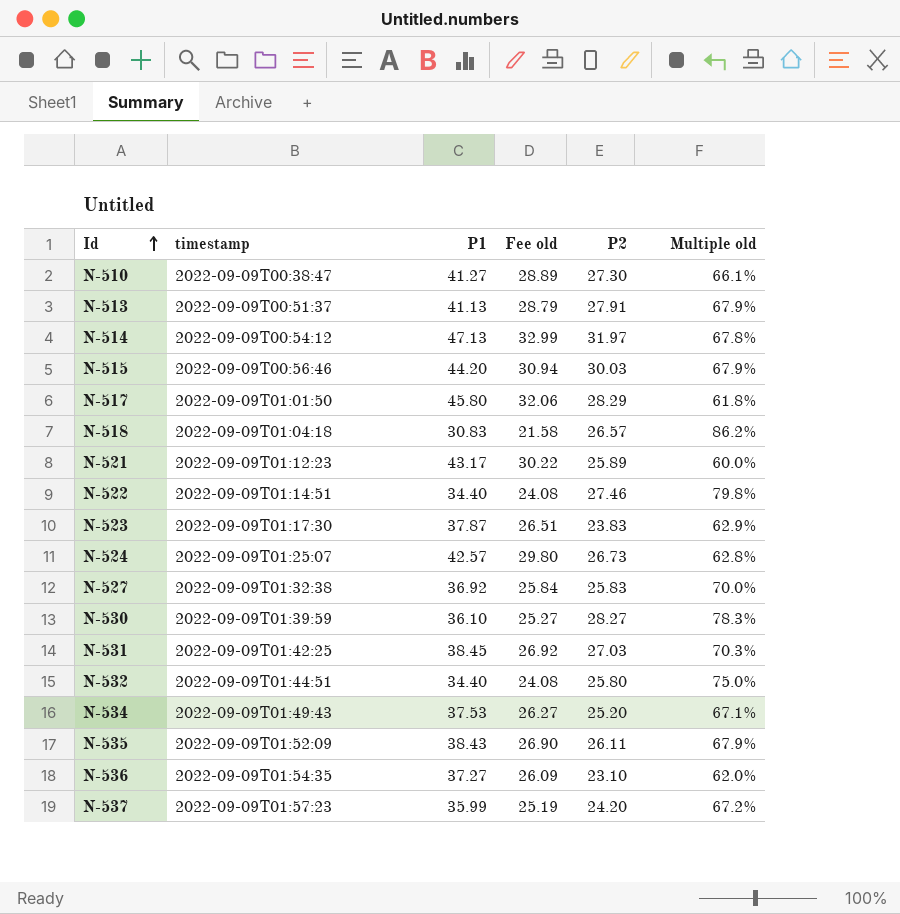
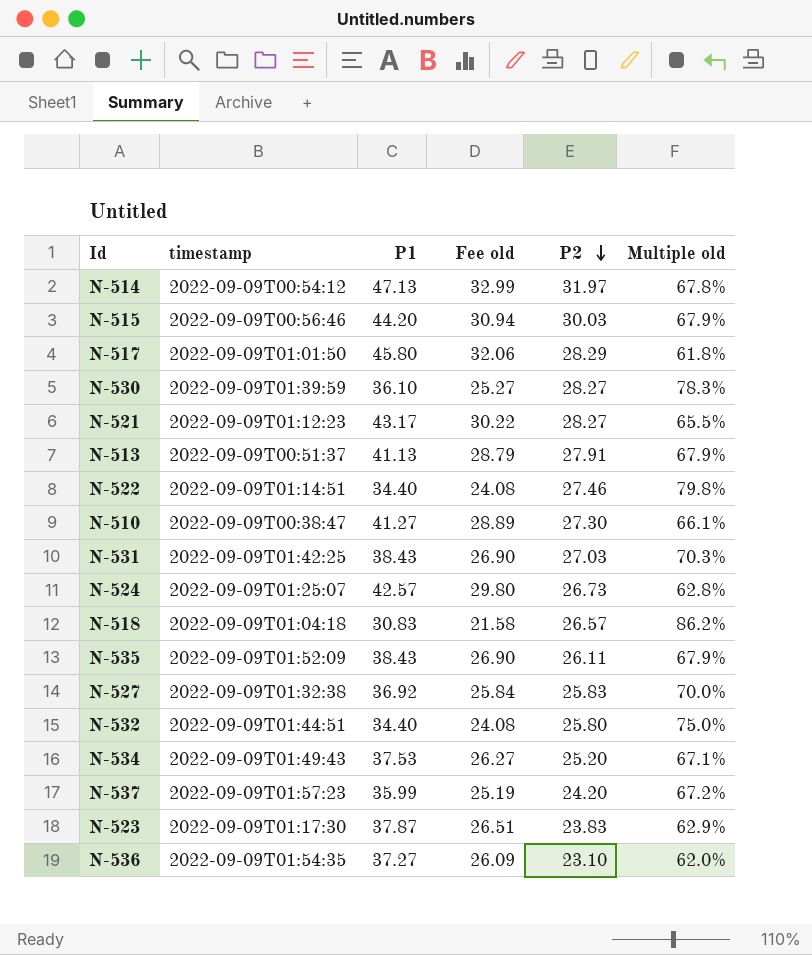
row order: Id ascending -> P2 descending
N-521 | P2: 25.89 -> 28.27
N-521 | Multiple old: 60.0% -> 65.5%
N-531 | P1: 38.45 -> 38.43
N-531 | Fee old: 26.92 -> 26.90

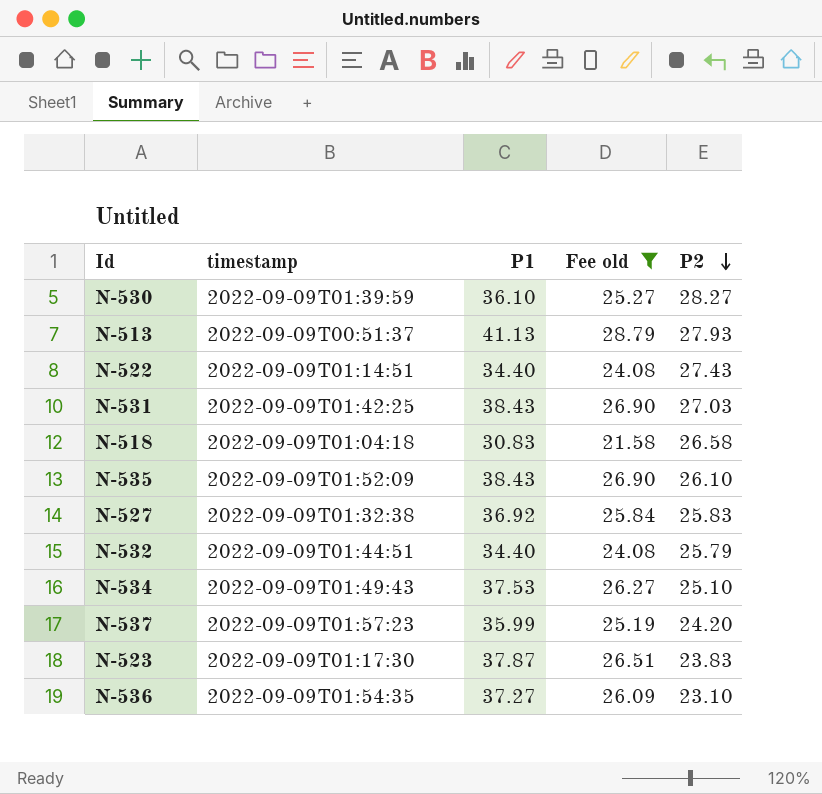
filter: none -> Fee old <= 28.79
column Multiple old | formula: [P2] / [P1] -> none
N-513 | P2: 27.91 -> 27.93
N-522 | P2: 27.46 -> 27.43
N-518 | P2: 26.57 -> 26.58
N-535 | P2: 26.11 -> 26.10
N-532 | P2: 25.80 -> 25.79
N-534 | P2: 25.20 -> 25.10

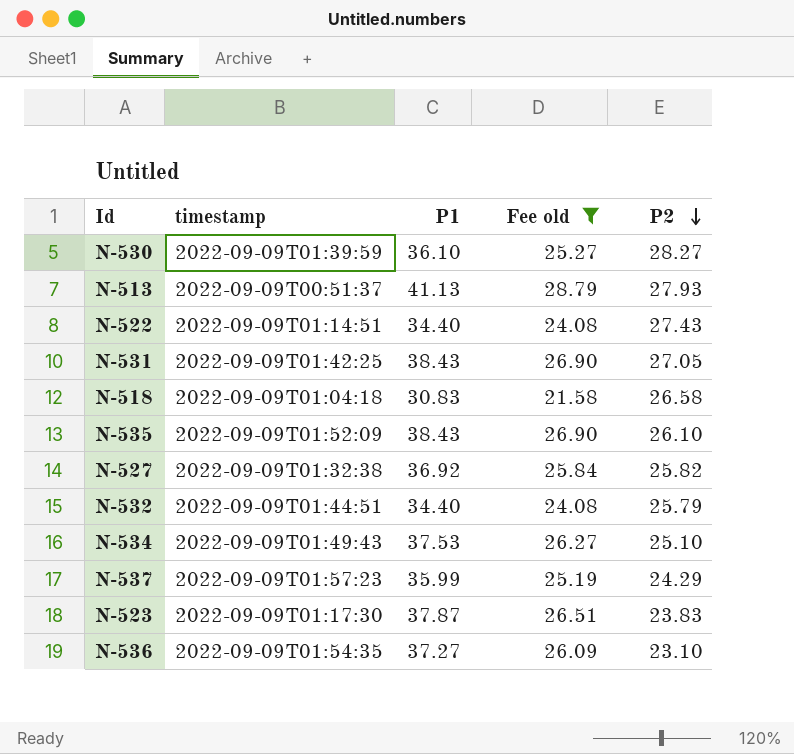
N-531 | P2: 27.03 -> 27.05
N-527 | P2: 25.83 -> 25.82
N-537 | P2: 24.20 -> 24.29

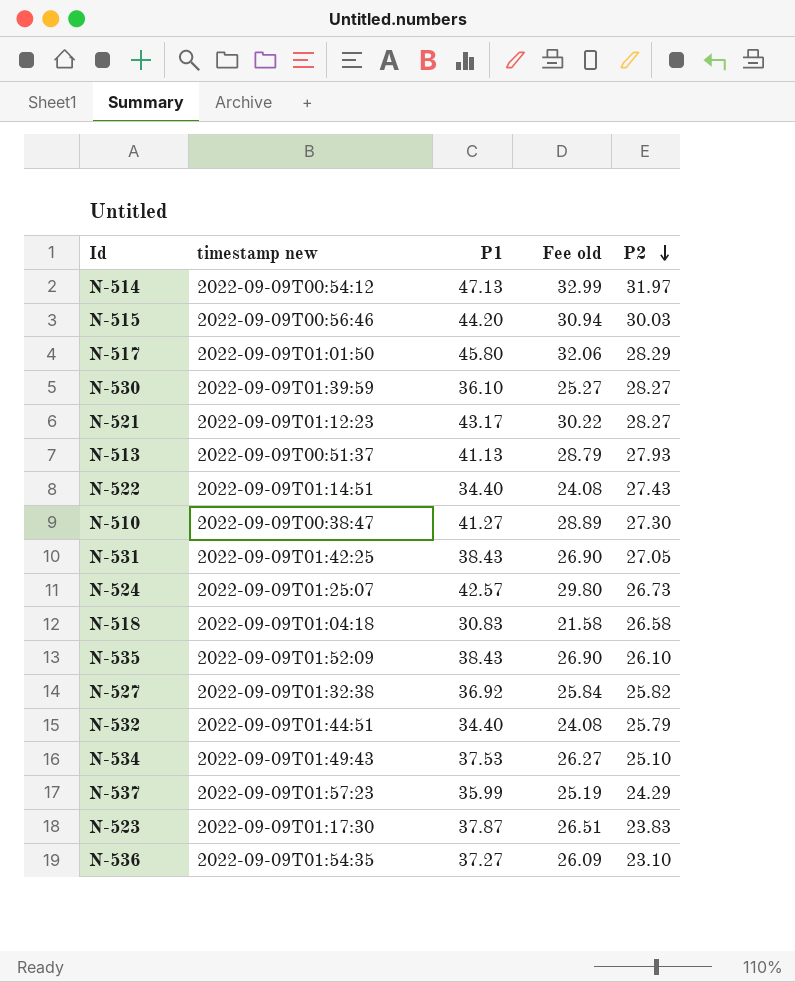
filter: Fee old <= 28.79 -> none
column name: timestamp -> timestamp new

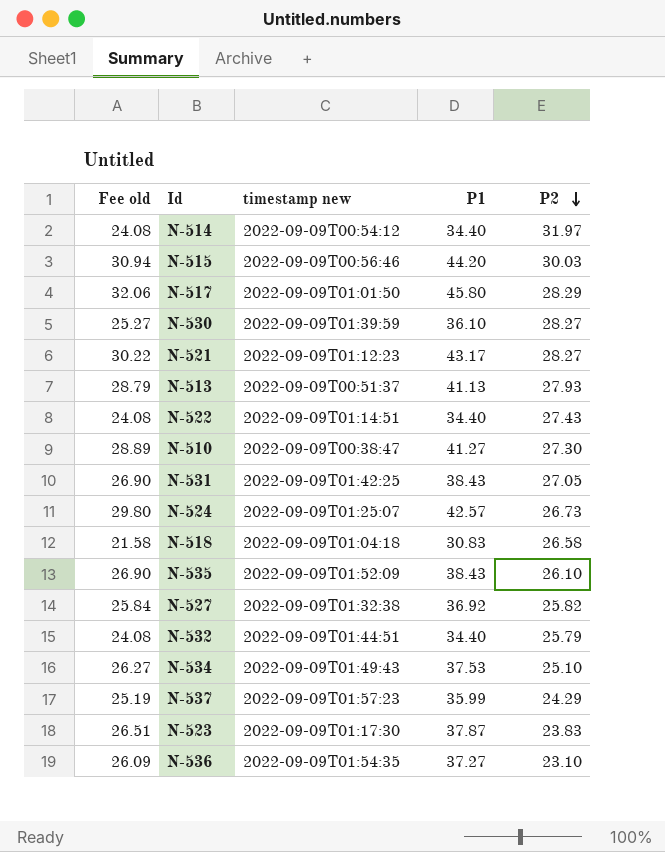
column Fee old | position: 4 -> 1
N-514 | Fee old: 32.99 -> 24.08
N-514 | P1: 47.13 -> 34.40

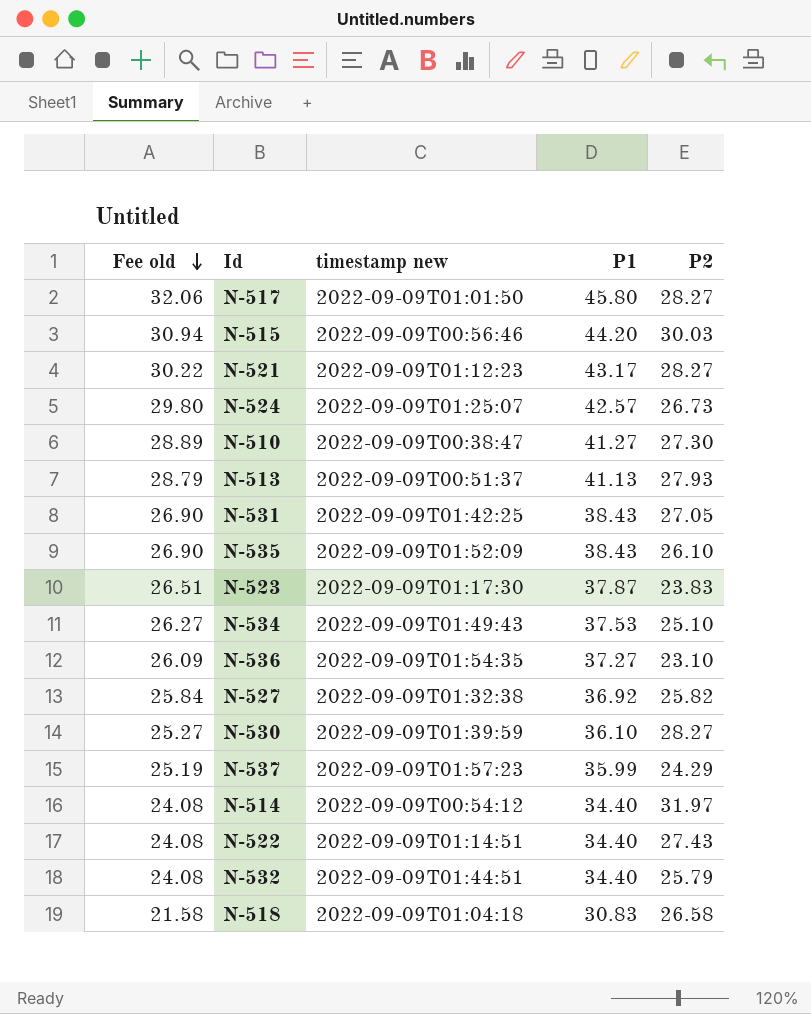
row order: P2 descending -> Fee old descending
N-517 | P2: 28.29 -> 28.27

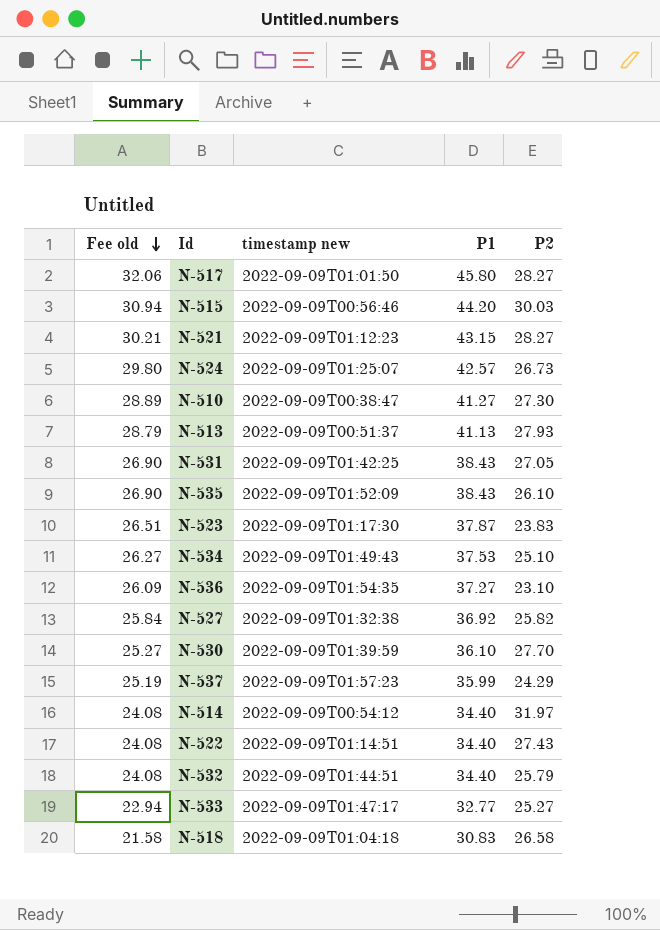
N-521 | Fee old: 30.22 -> 30.21
N-521 | P1: 43.17 -> 43.15
N-530 | P2: 28.27 -> 27.70
row N-533: none -> 22.94 | 2022-09-09T01:47:17 | 32.77 | 25.27

